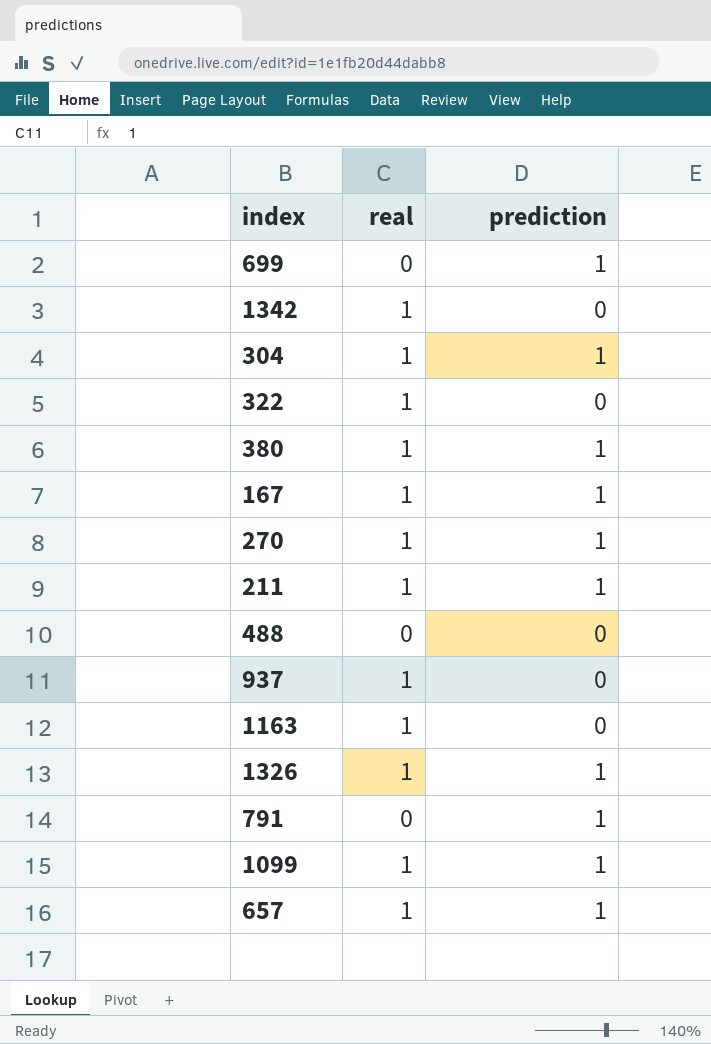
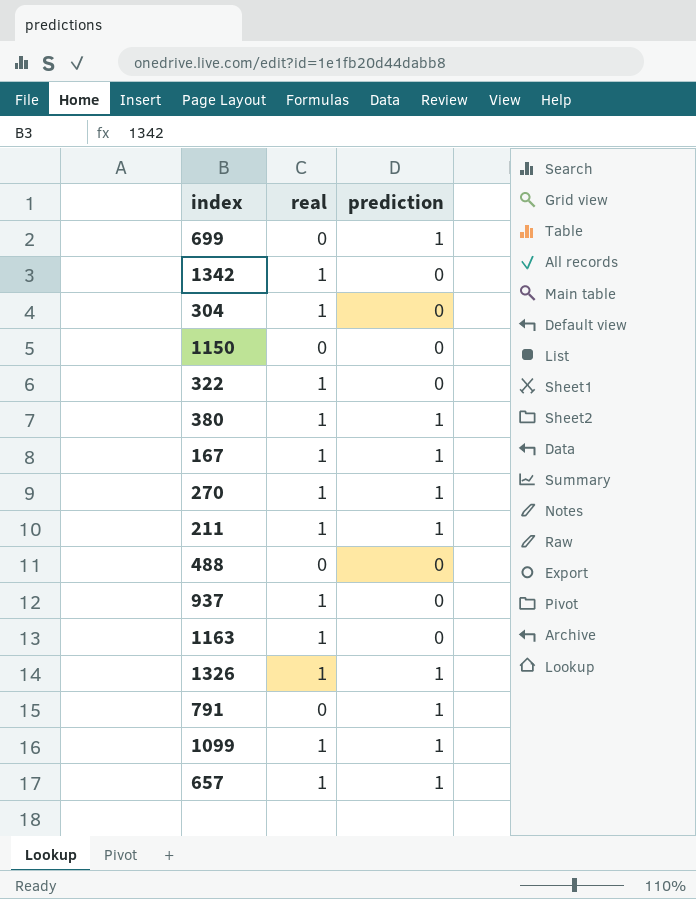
304 | prediction: 1 -> 0
row 1150: none -> 0 | 0

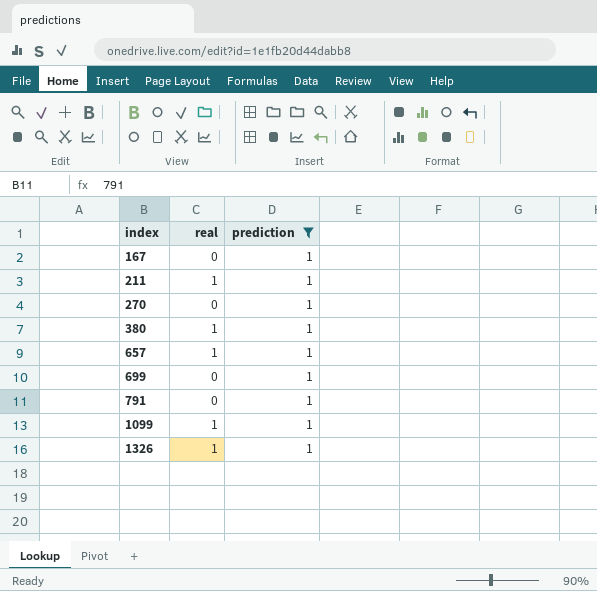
filter: none -> prediction = 1
row order: none -> index ascending
167 | real: 1 -> 0
270 | real: 1 -> 0

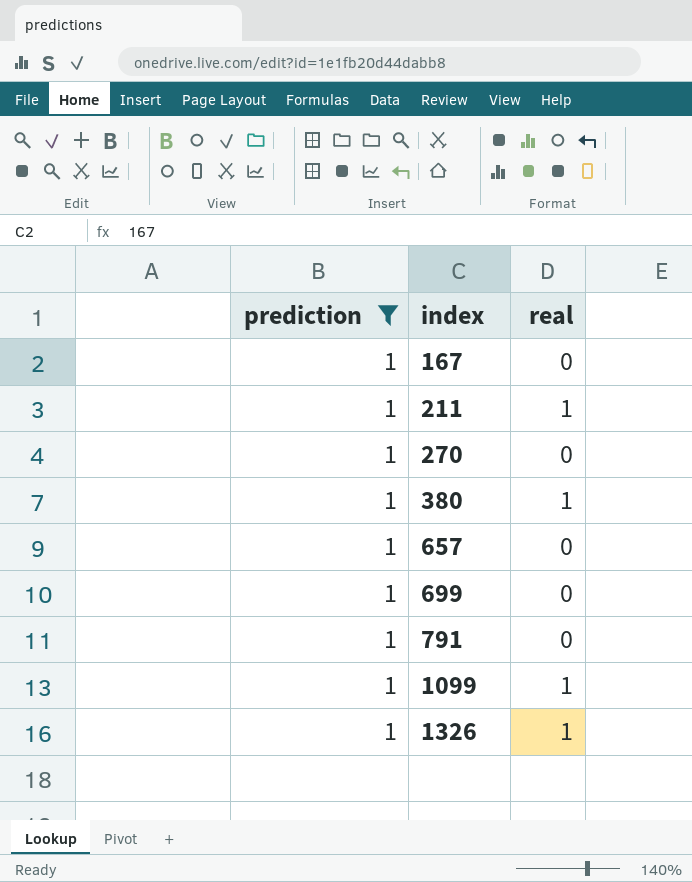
column prediction | position: 3 -> 1
657 | real: 1 -> 0

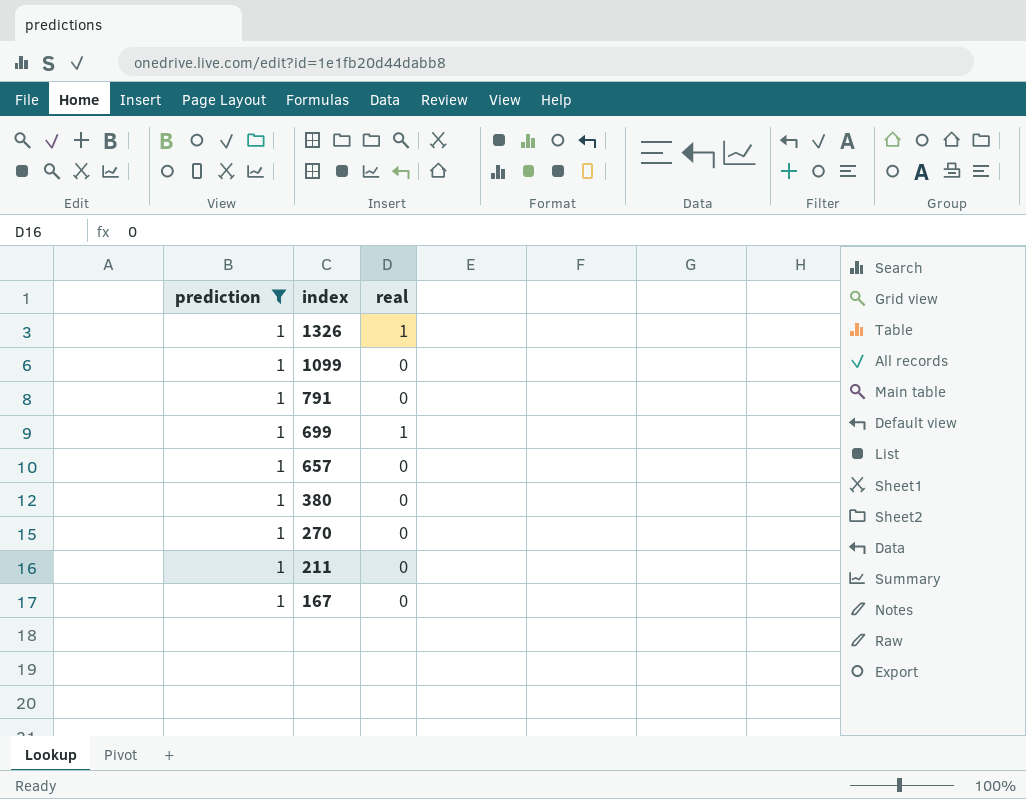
row order: index ascending -> index descending
1099 | real: 1 -> 0
699 | real: 0 -> 1
380 | real: 1 -> 0
211 | real: 1 -> 0

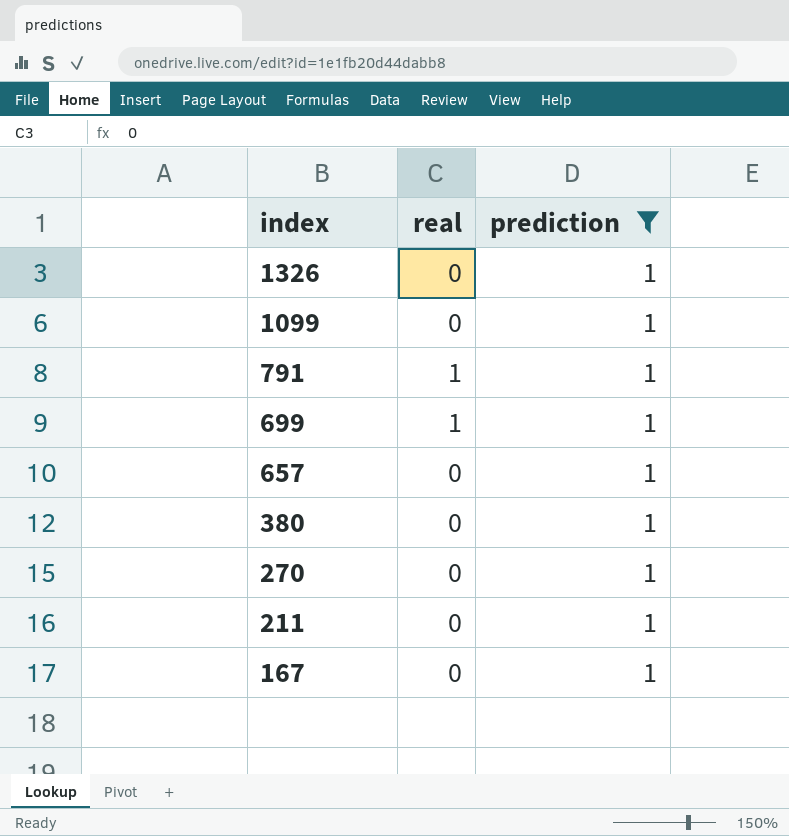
column prediction | position: 1 -> 3
1326 | real: 1 -> 0
791 | real: 0 -> 1

